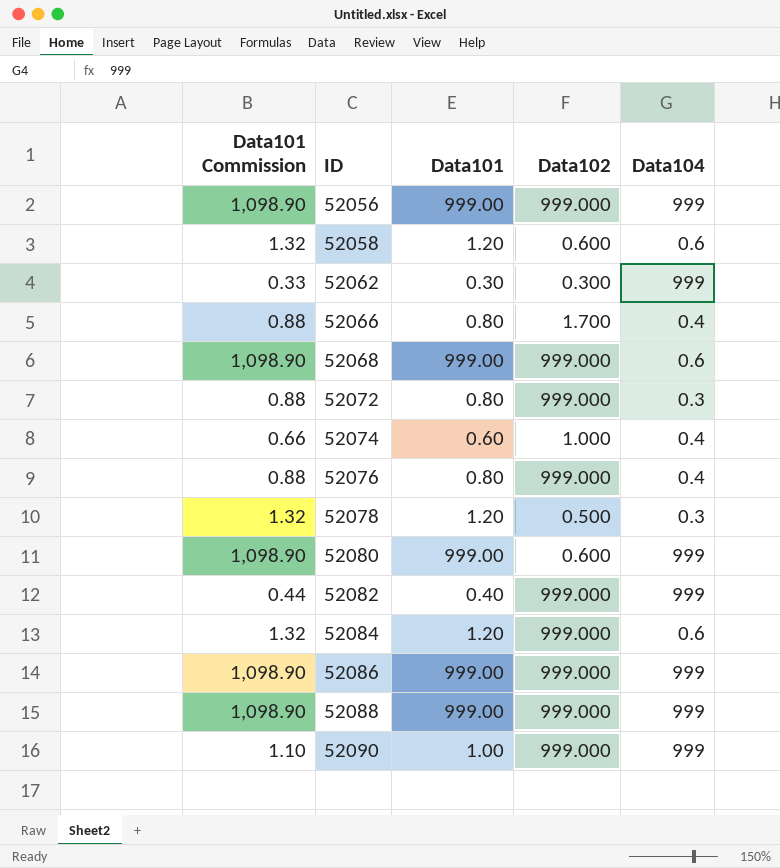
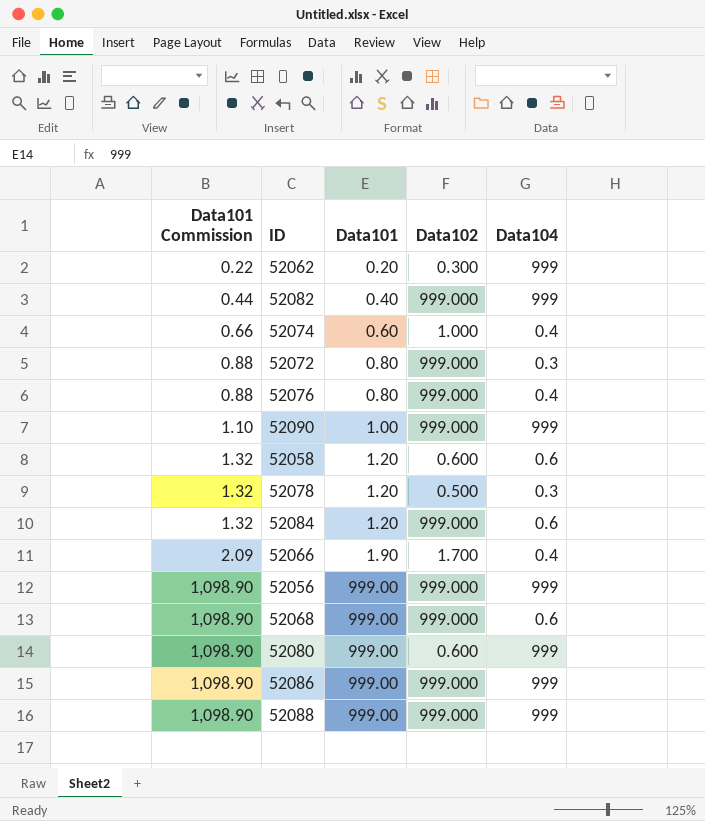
row order: ID ascending -> Data101 Commission ascending
52062 | Data101 Commission: 0.33 -> 0.22
52062 | Data101: 0.30 -> 0.20
52066 | Data101 Commission: 0.88 -> 2.09
52066 | Data101: 0.80 -> 1.90

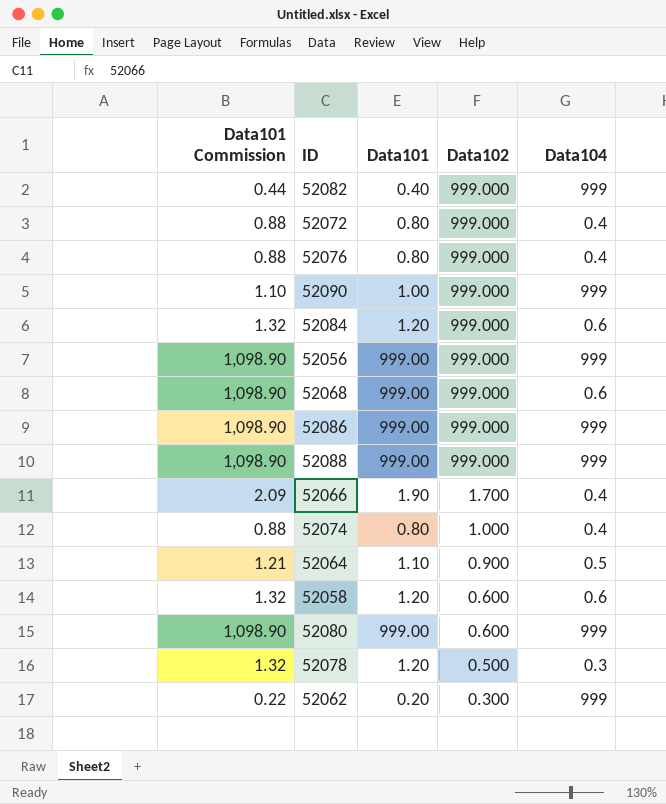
row order: Data101 Commission ascending -> Data102 descending
52072 | Data104: 0.3 -> 0.4
52074 | Data101 Commission: 0.66 -> 0.88
52074 | Data101: 0.60 -> 0.80
row 52064: none -> 1.21 | 1.10 | 0.900 | 0.5

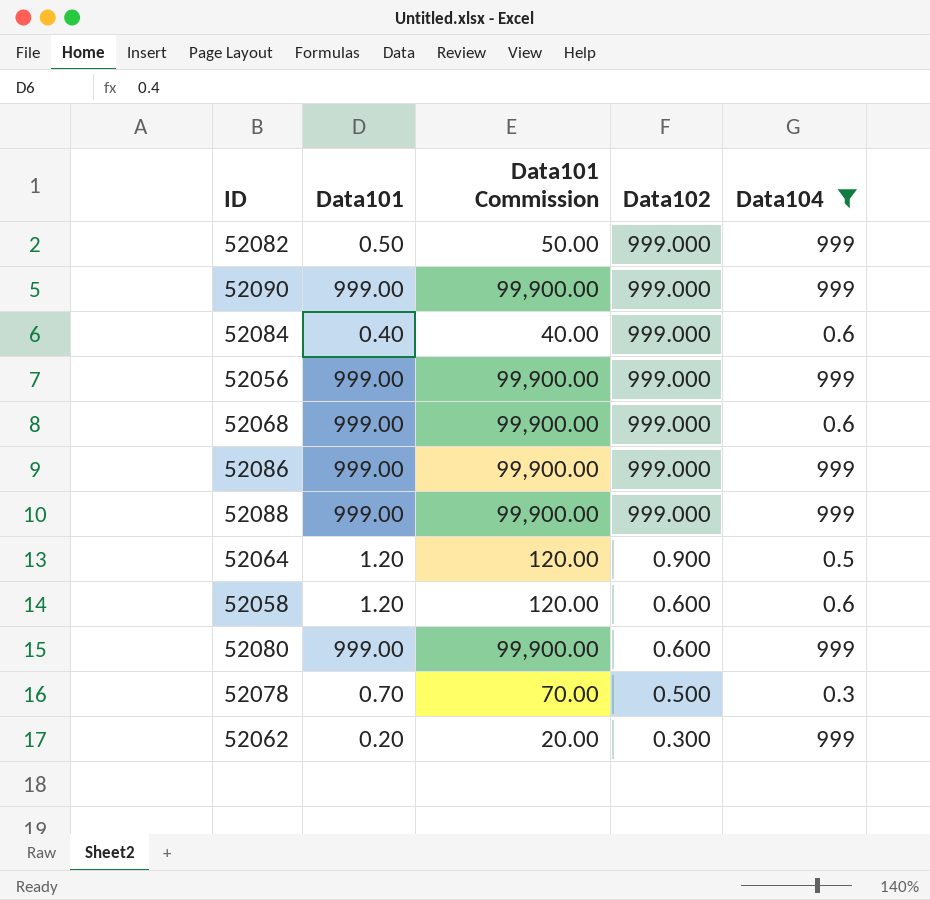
filter: none -> Data104 != 0.4
column Data101 Commission | formula: [Data101] * 1.1 -> [Data101] * 100
column Data101 Commission | position: 1 -> 3
52082 | Data101: 0.40 -> 0.50
52090 | Data101: 1.00 -> 999.00
52084 | Data101: 1.20 -> 0.40
52064 | Data101: 1.10 -> 1.20
52078 | Data101: 1.20 -> 0.70

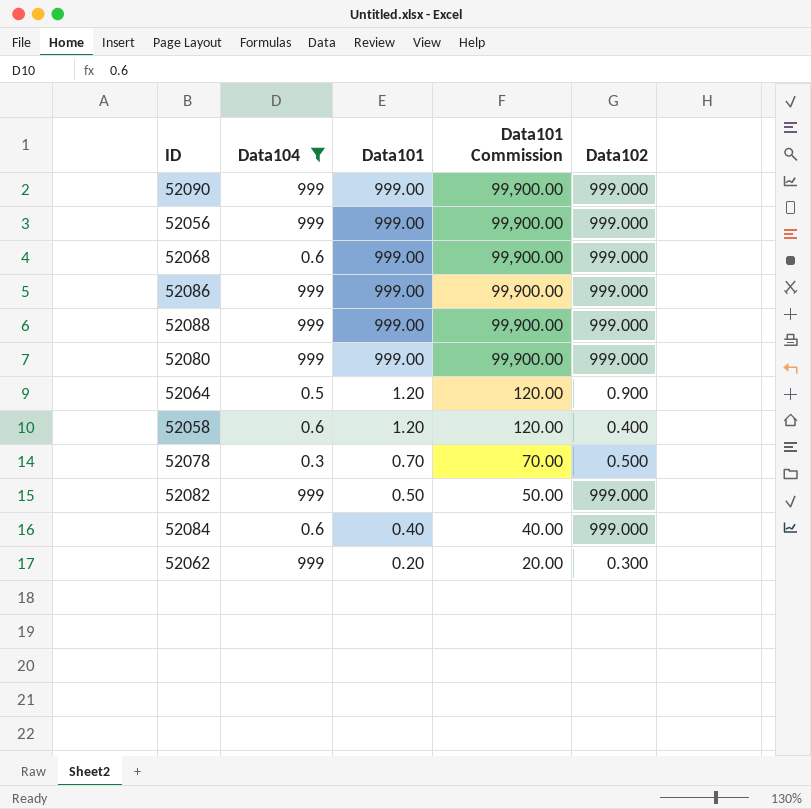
row order: Data102 descending -> Data101 descending
column Data104 | position: 5 -> 2
52080 | Data102: 0.600 -> 999.000
52058 | Data102: 0.600 -> 0.400

